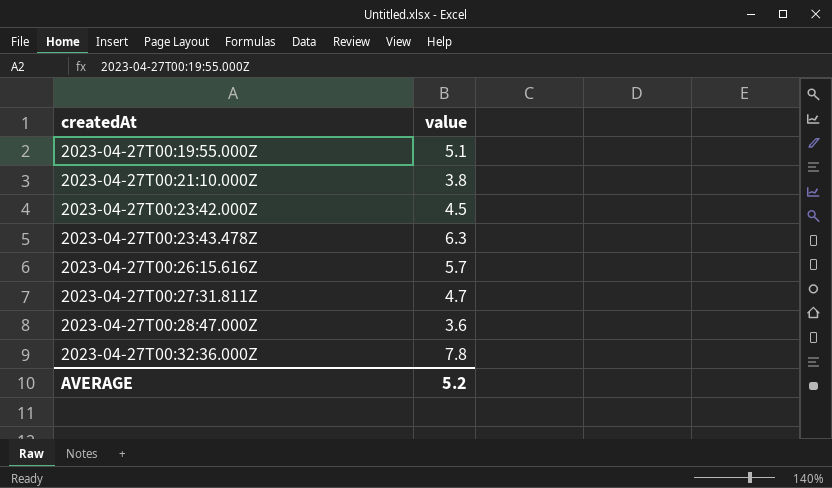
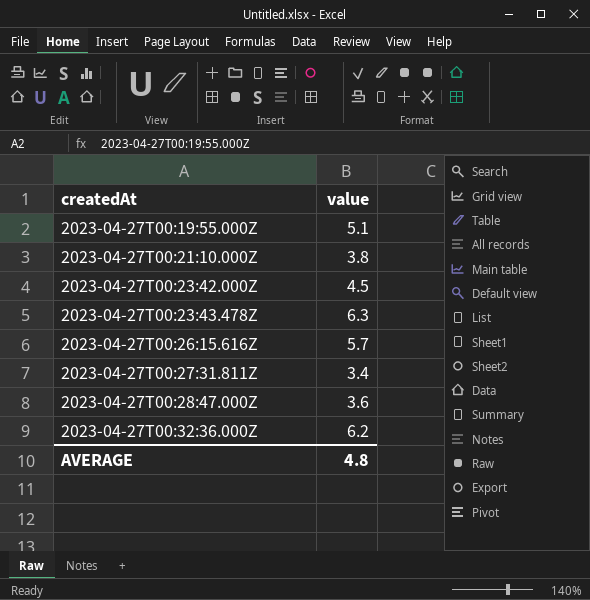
2023-04-27T00:27:31.811Z | value: 4.7 -> 3.4
2023-04-27T00:32:36.000Z | value: 7.8 -> 6.2
AVERAGE | value: 5.2 -> 4.8

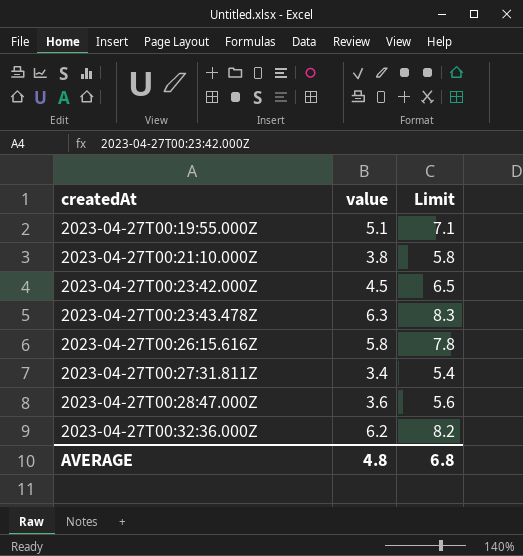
column Limit | formula: none -> [value] + 2
2023-04-27T00:26:15.616Z | value: 5.7 -> 5.8

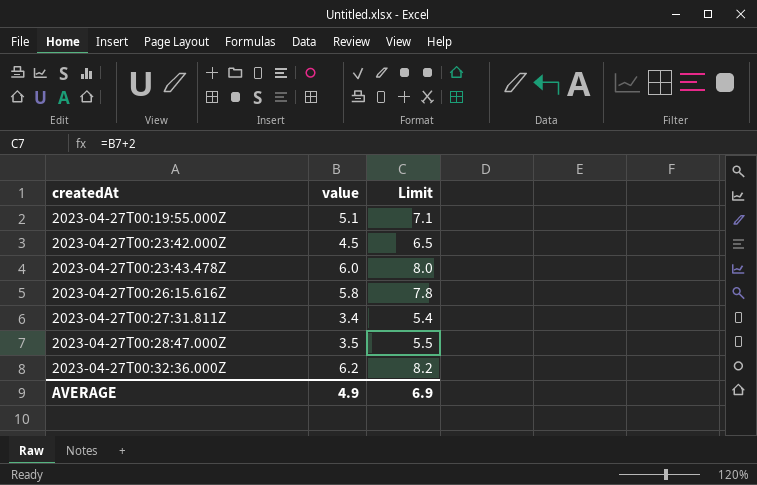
row 2023-04-27T00:21:10.000Z: 3.8 | 5.8 -> none
2023-04-27T00:23:43.478Z | value: 6.3 -> 6.0
2023-04-27T00:23:43.478Z | Limit: 8.3 -> 8.0
2023-04-27T00:28:47.000Z | value: 3.6 -> 3.5
2023-04-27T00:28:47.000Z | Limit: 5.6 -> 5.5
AVERAGE | value: 4.8 -> 4.9
AVERAGE | Limit: 6.8 -> 6.9

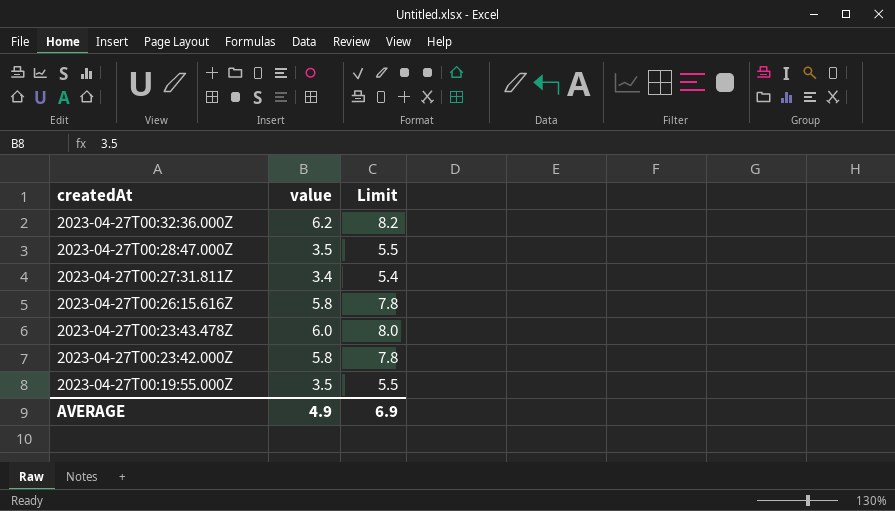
row order: createdAt ascending -> createdAt descending
2023-04-27T00:23:42.000Z | value: 4.5 -> 5.8
2023-04-27T00:23:42.000Z | Limit: 6.5 -> 7.8
2023-04-27T00:19:55.000Z | value: 5.1 -> 3.5
2023-04-27T00:19:55.000Z | Limit: 7.1 -> 5.5

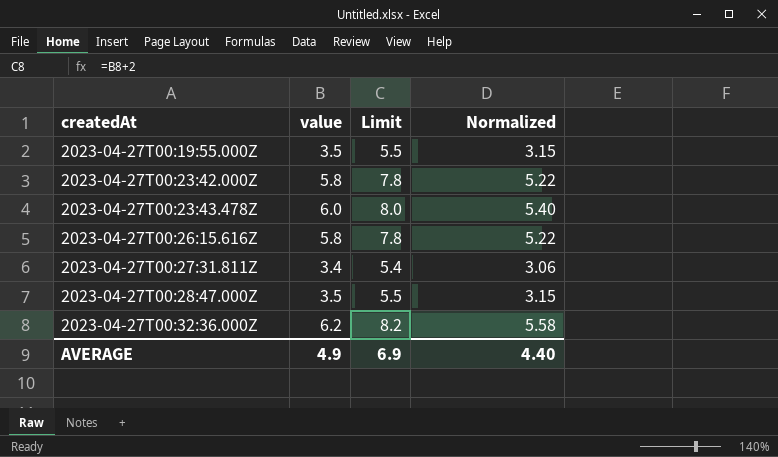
row order: createdAt descending -> createdAt ascending
column Normalized | formula: none -> [value] * 0.9

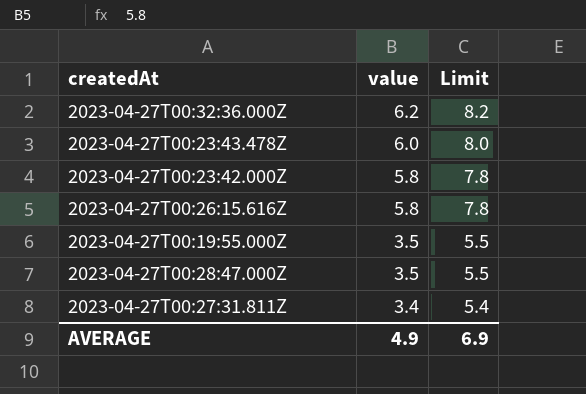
row order: createdAt ascending -> value descending
column Normalized | formula: [value] * 0.9 -> none

